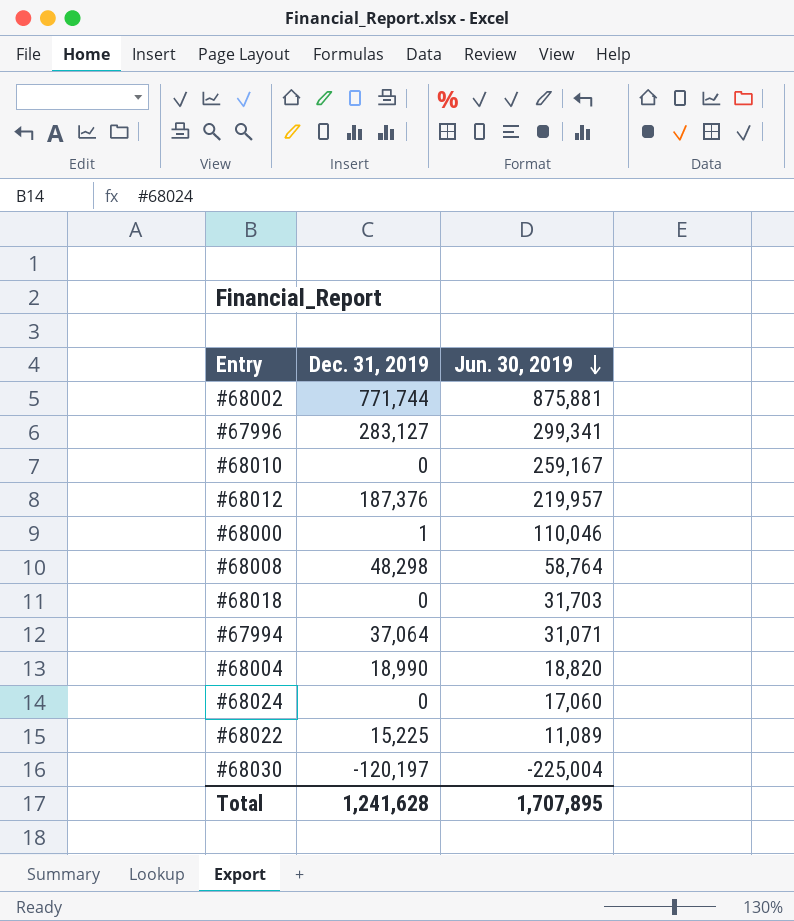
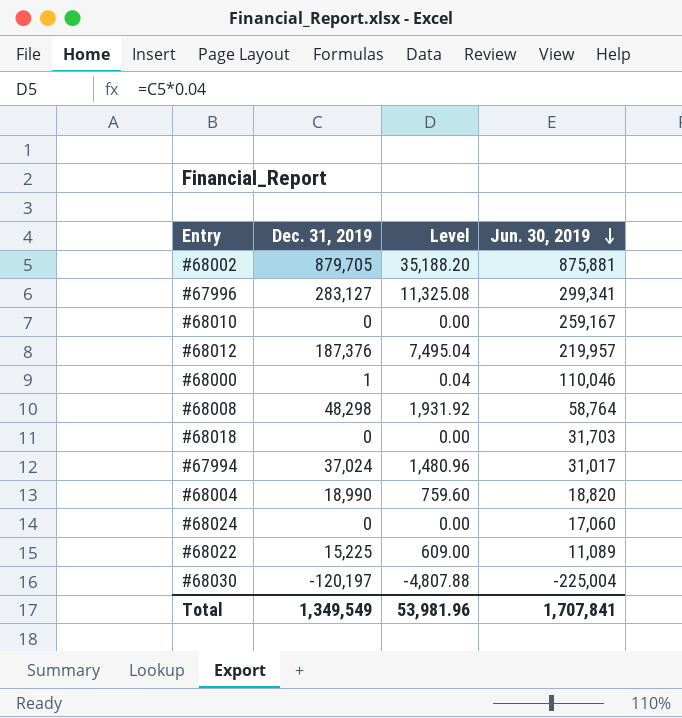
column Level | formula: none -> [Dec. 31, 2019] * 0.04
#68002 | Dec. 31, 2019: 771,744 -> 879,705
#67994 | Dec. 31, 2019: 37,064 -> 37,024
#67994 | Jun. 30, 2019: 31,071 -> 31,017
Total | Dec. 31, 2019: 1,241,628 -> 1,349,549
Total | Jun. 30, 2019: 1,707,895 -> 1,707,841

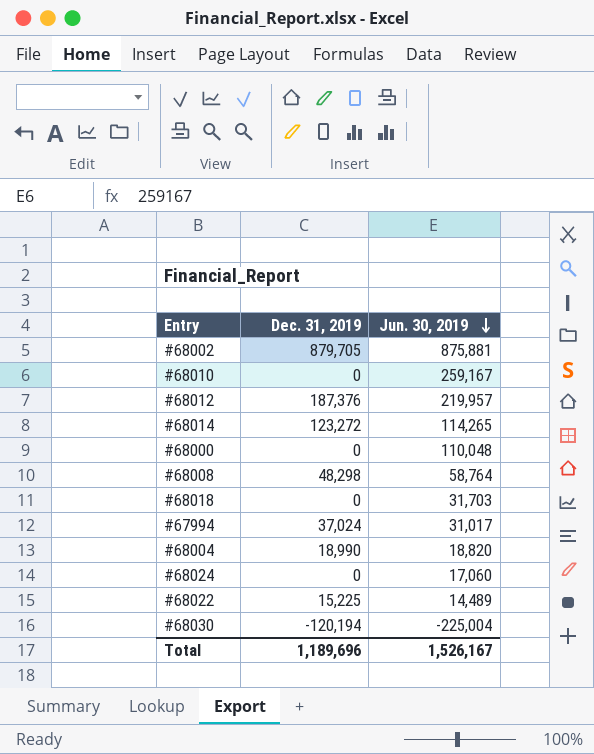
column Level | formula: [Dec. 31, 2019] * 0.04 -> none
row #67996: 283,127 | 11,325.08 | 299,341 -> none
row #68014: none -> 123,272 | 114,265
#68000 | Dec. 31, 2019: 1 -> 0
#68000 | Jun. 30, 2019: 110,046 -> 110,048
#68022 | Jun. 30, 2019: 11,089 -> 14,489
#68030 | Dec. 31, 2019: -120,197 -> -120,194
Total | Dec. 31, 2019: 1,349,549 -> 1,189,696
Total | Jun. 30, 2019: 1,707,841 -> 1,526,167

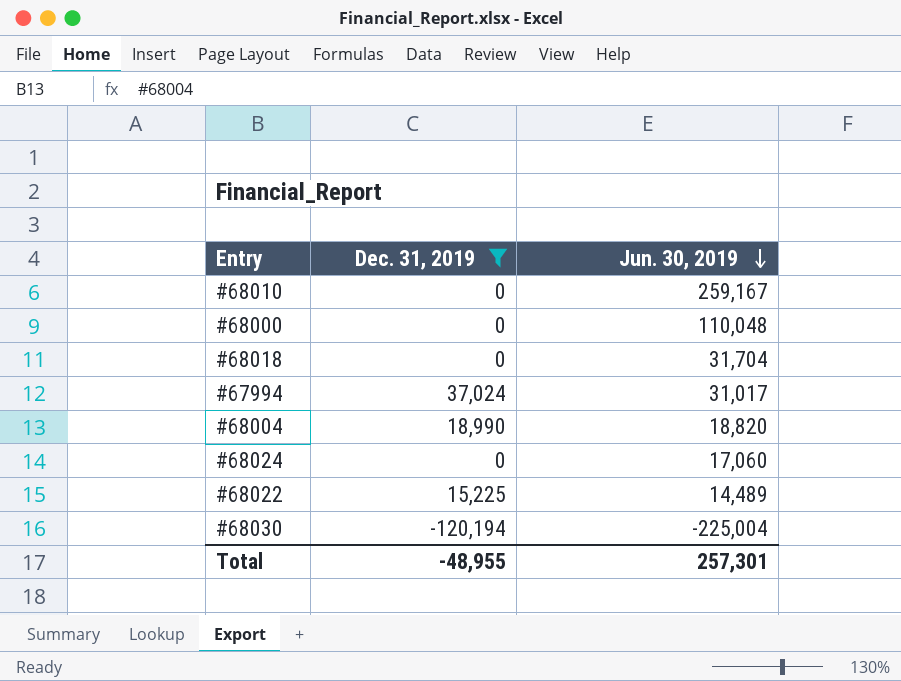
filter: none -> Dec. 31, 2019 <= 37,024
#68018 | Jun. 30, 2019: 31,703 -> 31,704
Total | Dec. 31, 2019: 1,189,696 -> -48,955
Total | Jun. 30, 2019: 1,526,167 -> 257,301

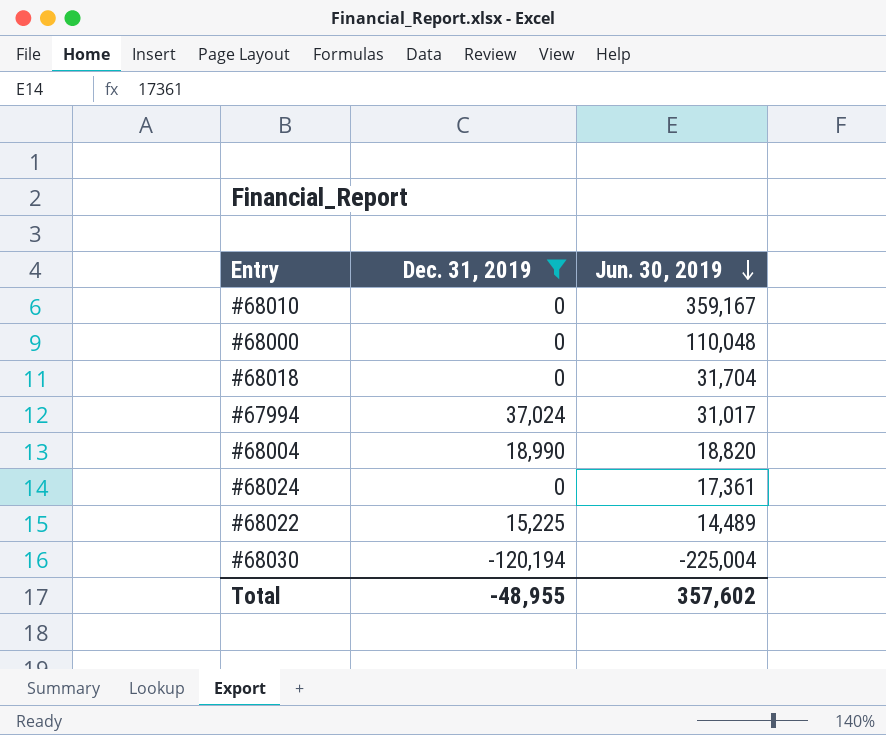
#68010 | Jun. 30, 2019: 259,167 -> 359,167
#68024 | Jun. 30, 2019: 17,060 -> 17,361
Total | Jun. 30, 2019: 257,301 -> 357,602

